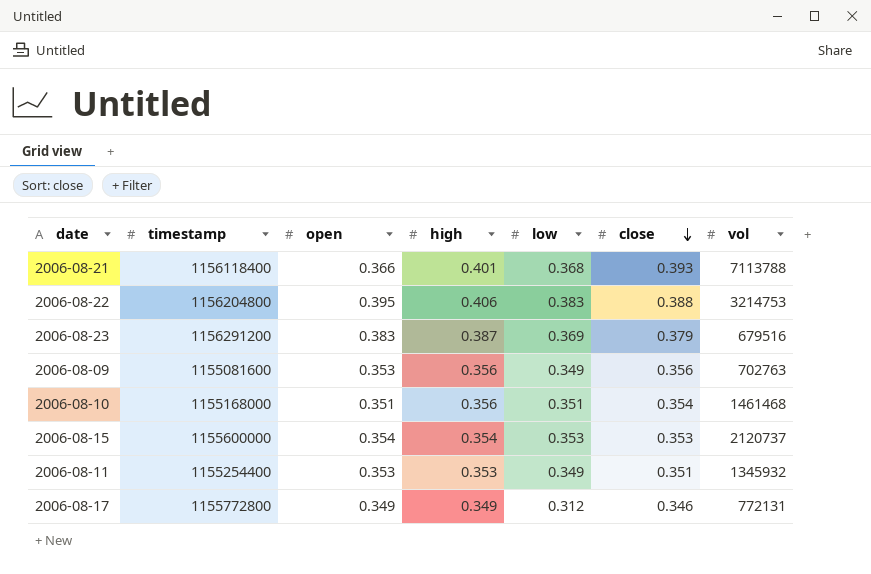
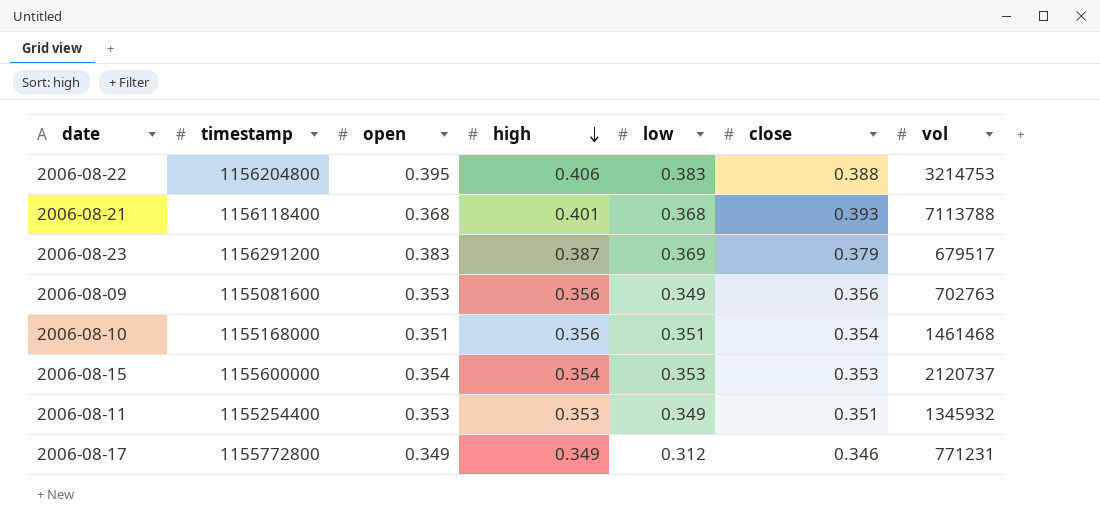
row order: close descending -> high descending
2006-08-21 | open: 0.366 -> 0.368
2006-08-23 | vol: 679516 -> 679517
2006-08-17 | vol: 772131 -> 771231

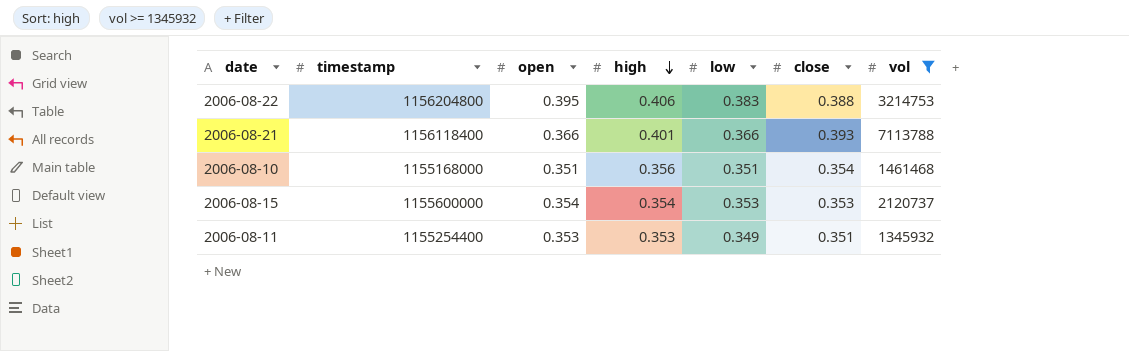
filter: none -> vol >= 1345932
2006-08-21 | open: 0.368 -> 0.366
2006-08-21 | low: 0.368 -> 0.366

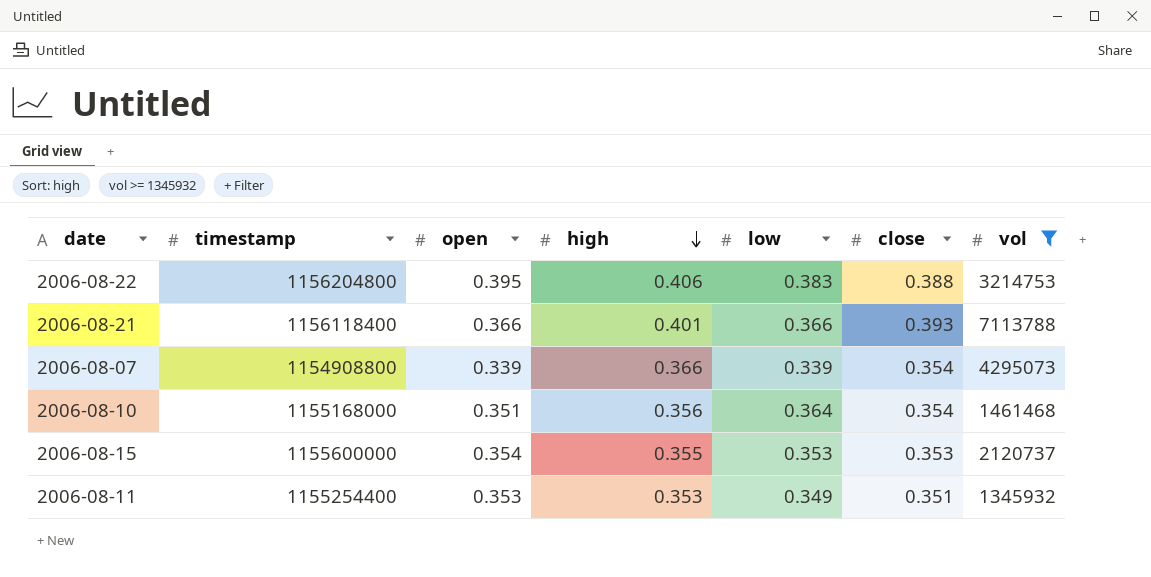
row 2006-08-07: none -> 1154908800 | 0.339 | 0.366 | 0.339 | 0.354 | 4295073
2006-08-10 | low: 0.351 -> 0.364
2006-08-15 | high: 0.354 -> 0.355

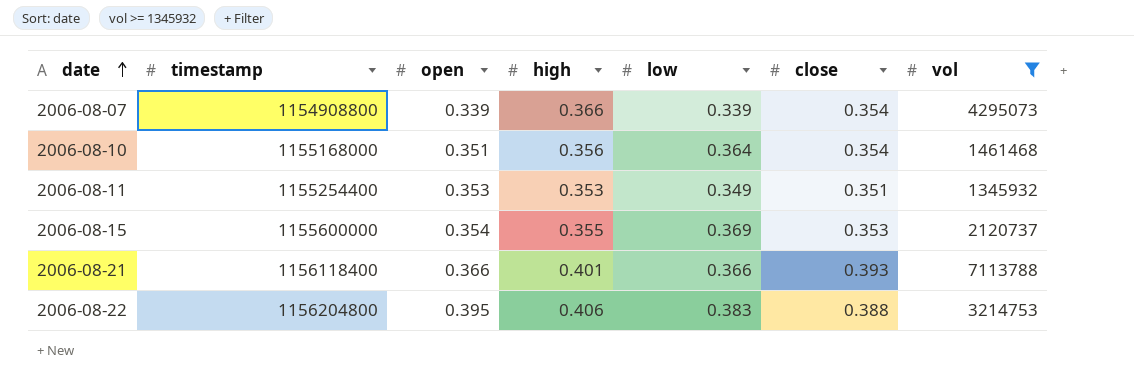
row order: high descending -> date ascending
2006-08-15 | low: 0.353 -> 0.369

